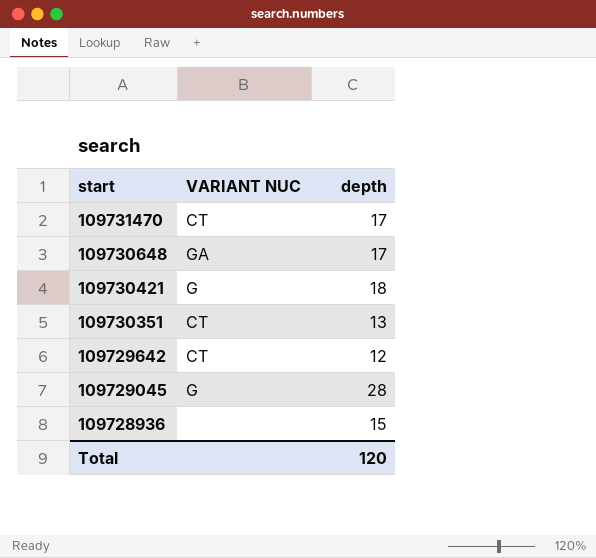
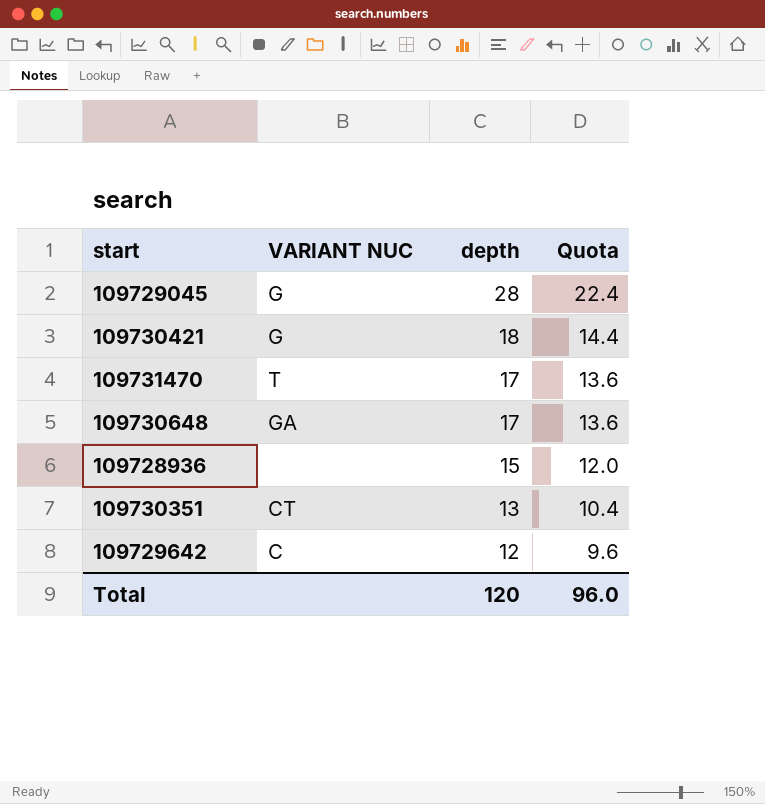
row order: start descending -> depth descending
column Quota | formula: none -> [depth] * 0.8
109731470 | VARIANT NUC: CT -> T
109729642 | VARIANT NUC: CT -> C

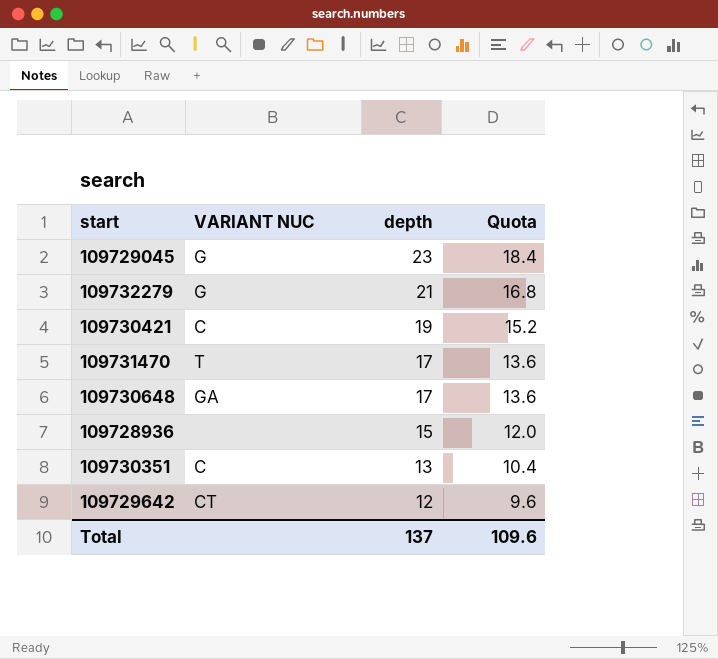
109729045 | depth: 28 -> 23
109729045 | Quota: 22.4 -> 18.4
row 109732279: none -> G | 21 | 16.8
109730421 | VARIANT NUC: G -> C
109730421 | depth: 18 -> 19
109730421 | Quota: 14.4 -> 15.2
109730351 | VARIANT NUC: CT -> C
109729642 | VARIANT NUC: C -> CT
Total | depth: 120 -> 137
Total | Quota: 96.0 -> 109.6

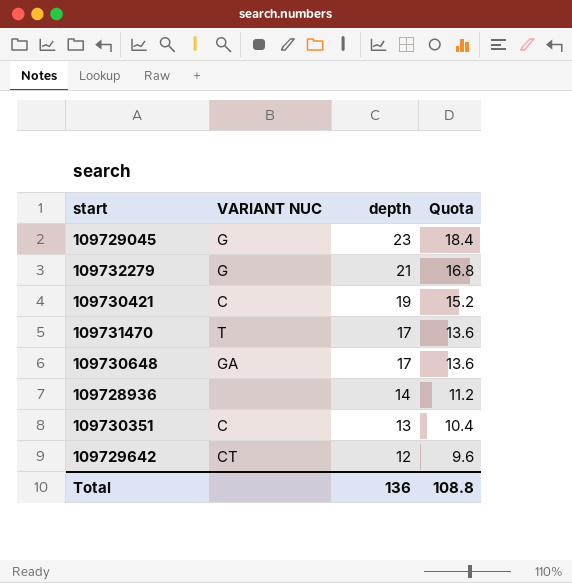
109728936 | depth: 15 -> 14
109728936 | Quota: 12.0 -> 11.2
Total | depth: 137 -> 136
Total | Quota: 109.6 -> 108.8

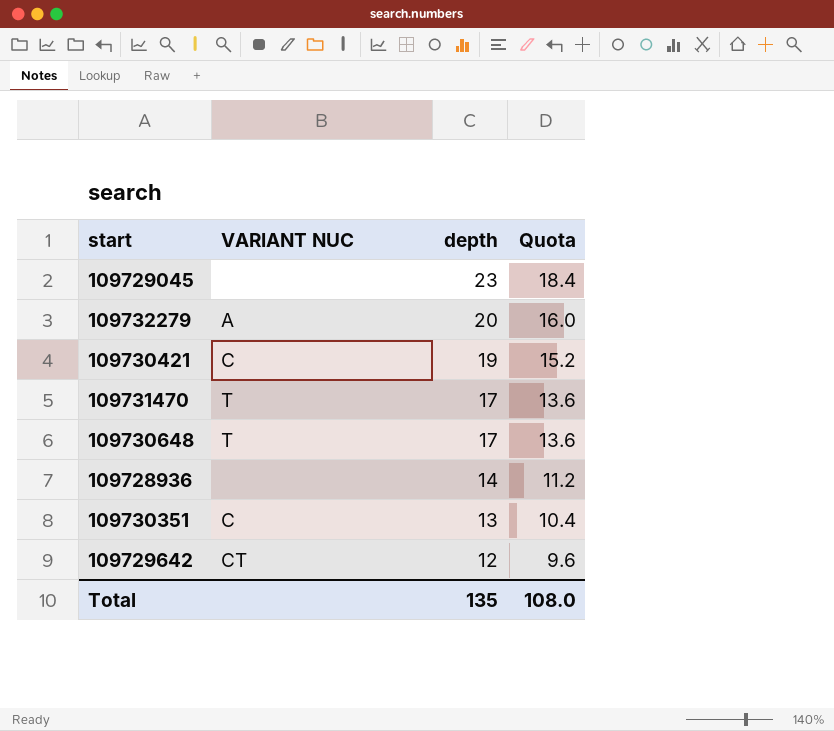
109729045 | VARIANT NUC: G -> none
109732279 | VARIANT NUC: G -> A
109732279 | depth: 21 -> 20
109732279 | Quota: 16.8 -> 16.0
109730648 | VARIANT NUC: GA -> T
Total | depth: 136 -> 135
Total | Quota: 108.8 -> 108.0

